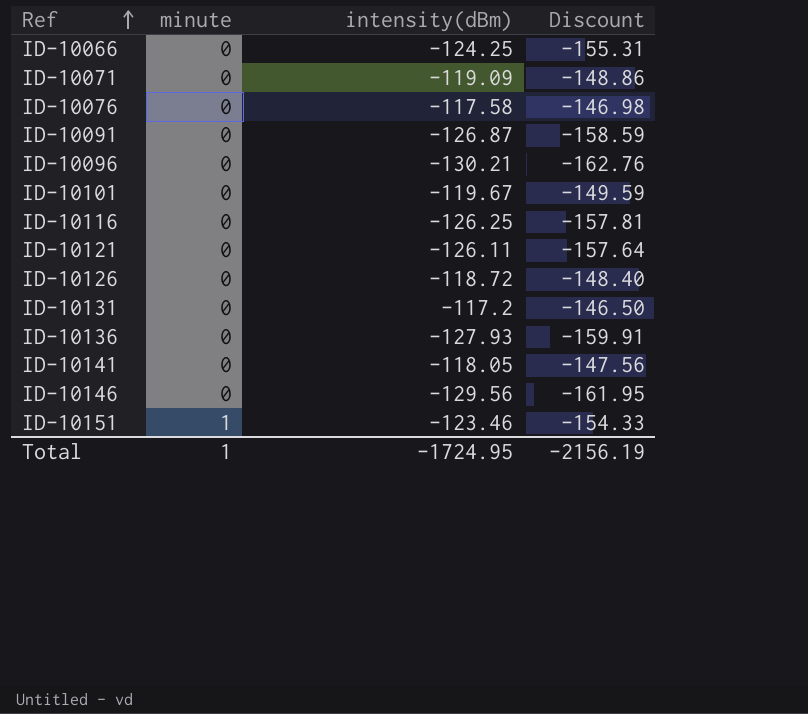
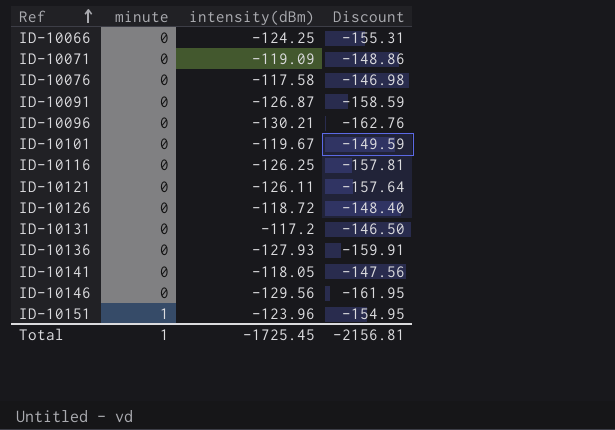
ID-10151 | intensity(dBm): -123.46 -> -123.96
ID-10151 | Discount: -154.33 -> -154.95
Total | intensity(dBm): -1724.95 -> -1725.45
Total | Discount: -2156.19 -> -2156.81

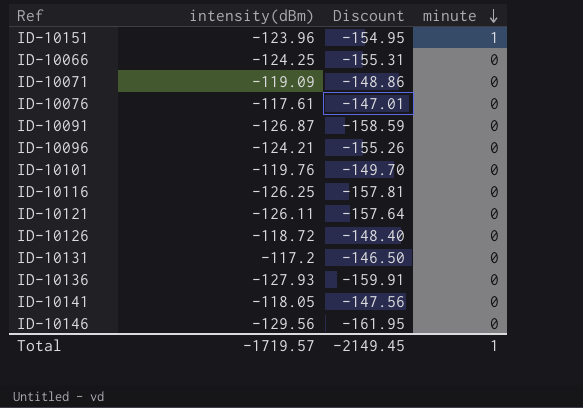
row order: Ref ascending -> minute descending
column minute | position: 2 -> 4
ID-10076 | intensity(dBm): -117.58 -> -117.61
ID-10076 | Discount: -146.98 -> -147.01
ID-10096 | intensity(dBm): -130.21 -> -124.21
ID-10096 | Discount: -162.76 -> -155.26
ID-10101 | intensity(dBm): -119.67 -> -119.76
ID-10101 | Discount: -149.59 -> -149.70
Total | intensity(dBm): -1725.45 -> -1719.57
Total | Discount: -2156.81 -> -2149.45

